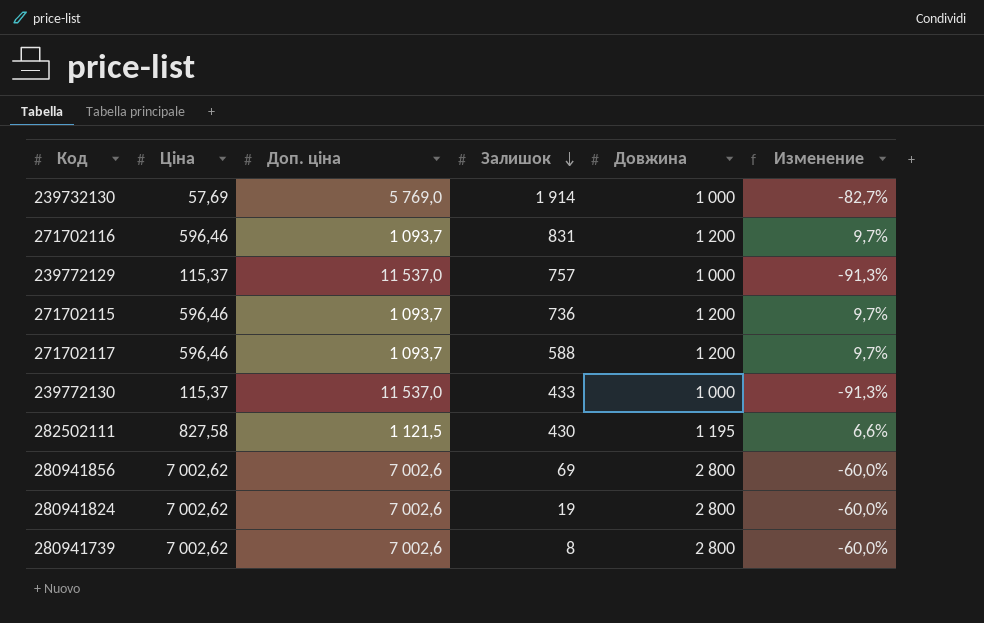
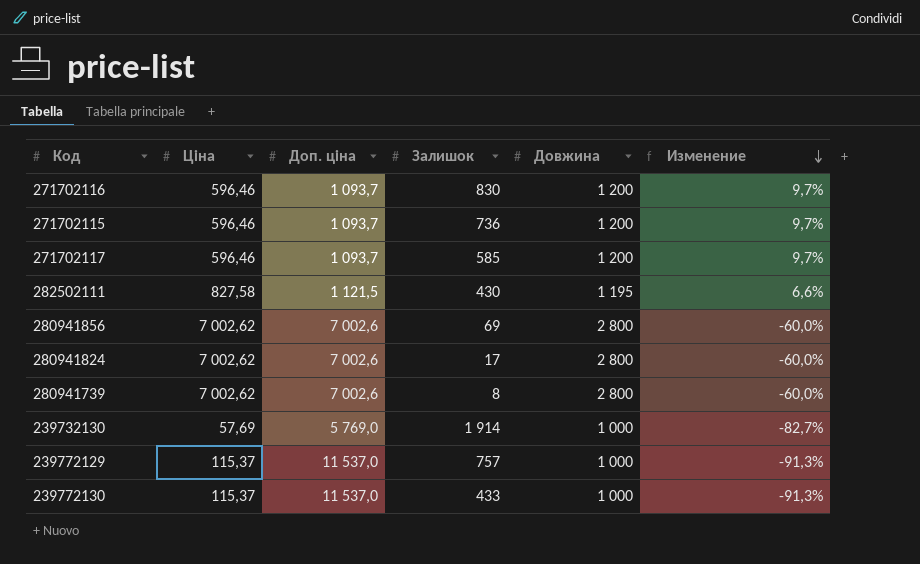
row order: Залишок descending -> Изменение descending
271702116 | Залишок: 831 -> 830
271702117 | Залишок: 588 -> 585
280941824 | Залишок: 19 -> 17

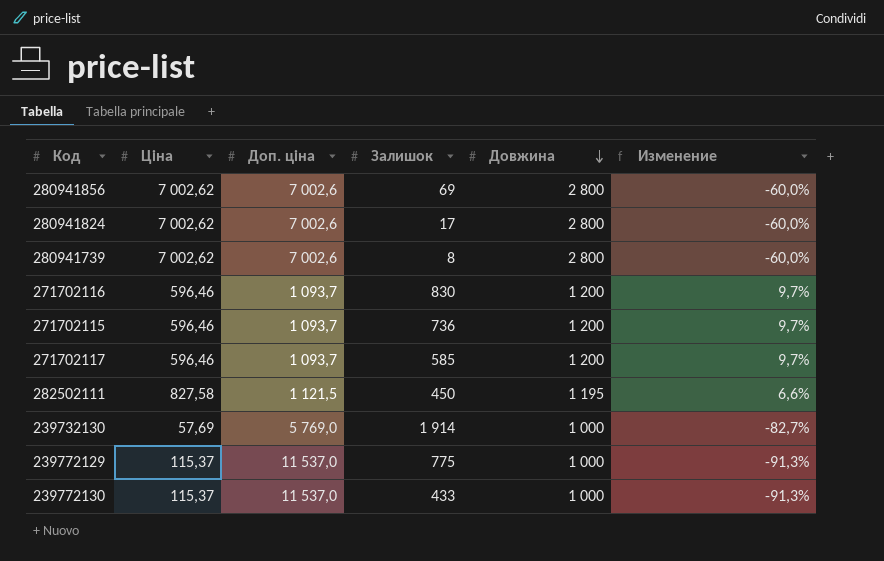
row order: Изменение descending -> Довжина descending
282502111 | Залишок: 430 -> 450
239772129 | Залишок: 757 -> 775

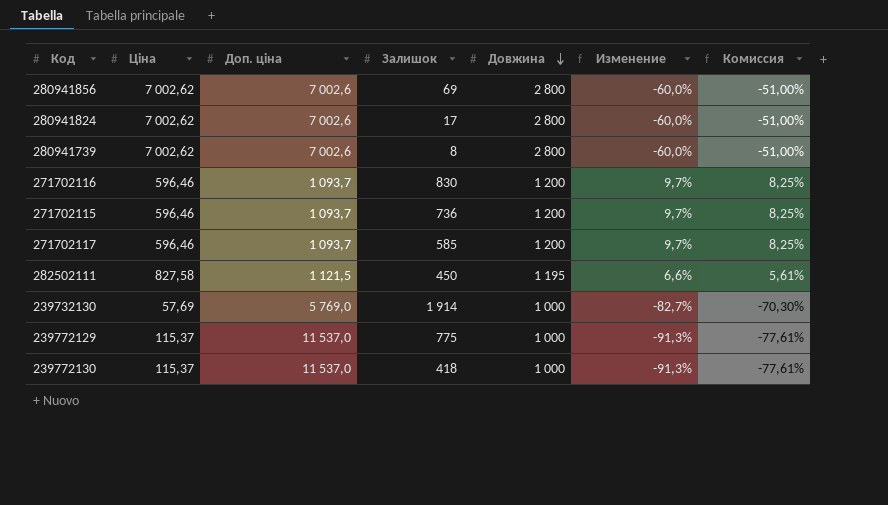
column Комиссия | formula: none -> [Изменение] * 0,85
239772130 | Залишок: 433 -> 418

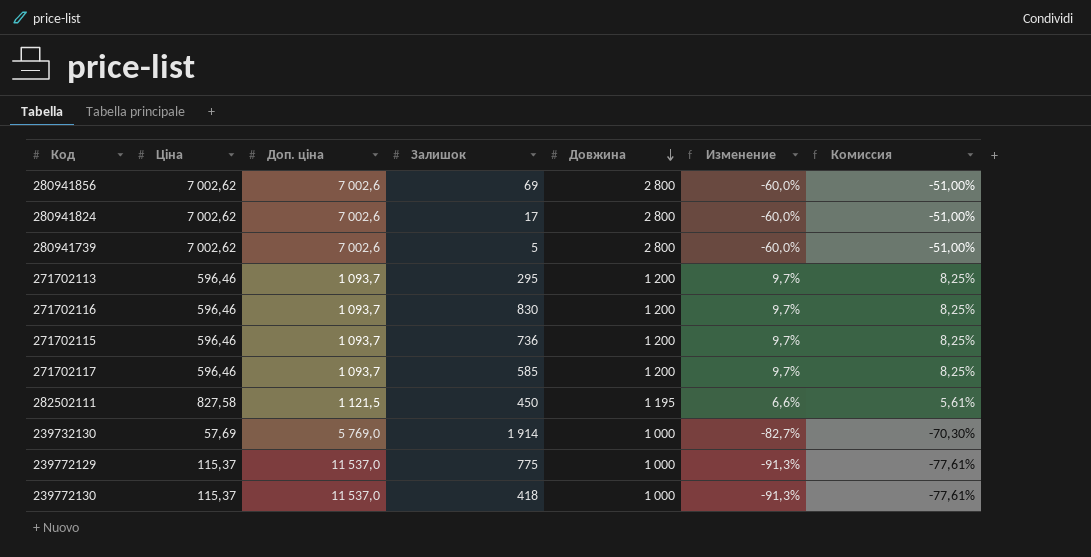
280941739 | Залишок: 8 -> 5
row 271702113: none -> 596,46 | 1 093,7 | 295 | 1 200 | 9,7% | 8,25%

